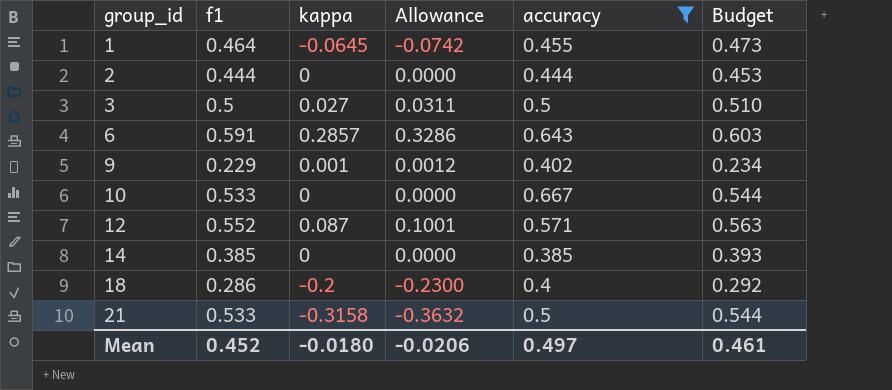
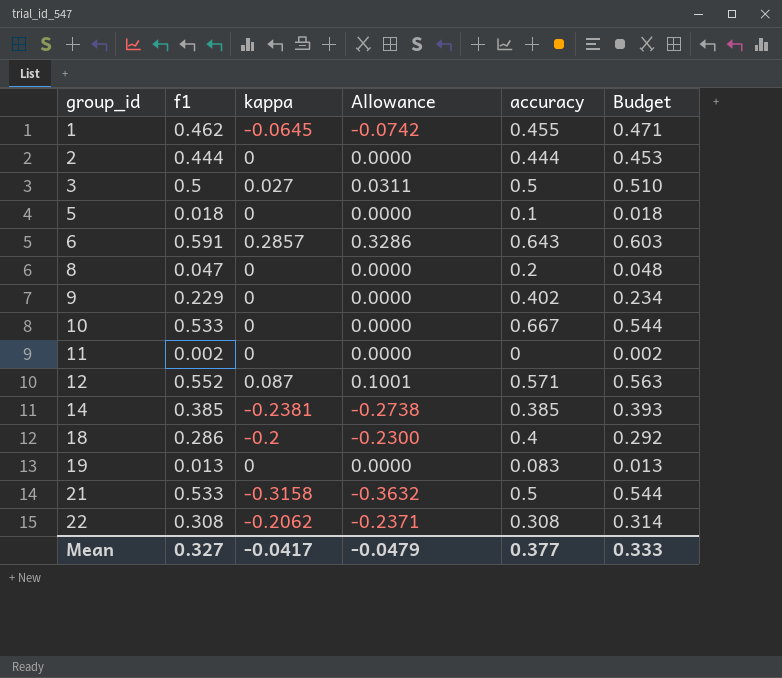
filter: accuracy >= 0.385 -> none
1 | f1: 0.464 -> 0.462
1 | Budget: 0.473 -> 0.471
9 | kappa: 0.001 -> 0
9 | Allowance: 0.0012 -> 0.0000
14 | kappa: 0 -> -0.2381
14 | Allowance: 0.0000 -> -0.2738
Mean | f1: 0.452 -> 0.327
Mean | kappa: -0.0180 -> -0.0417
Mean | Allowance: -0.0206 -> -0.0479
Mean | accuracy: 0.497 -> 0.377
Mean | Budget: 0.461 -> 0.333

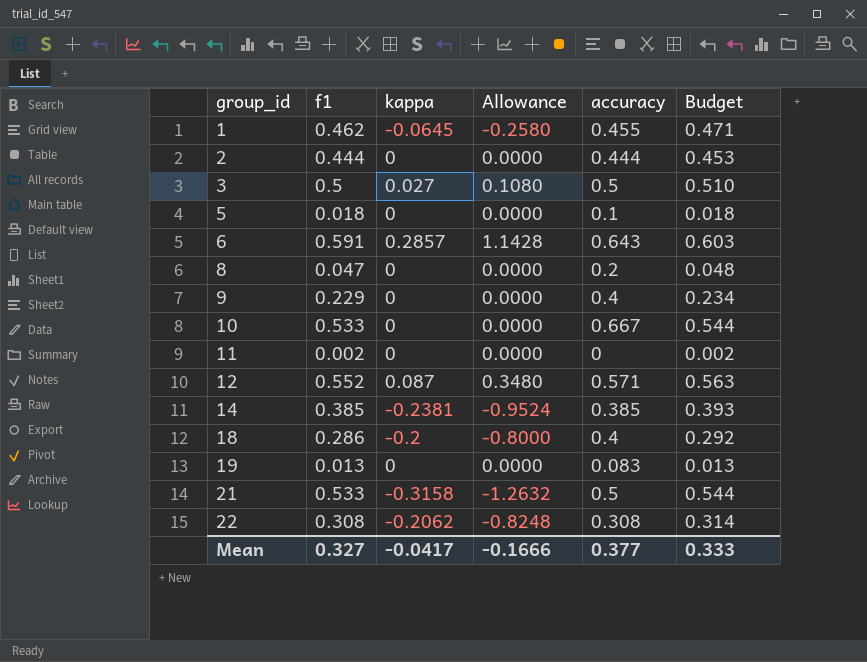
column Allowance | formula: [kappa] * 1.15 -> [kappa] * 4
9 | accuracy: 0.402 -> 0.4
Mean | Allowance: -0.0479 -> -0.1666

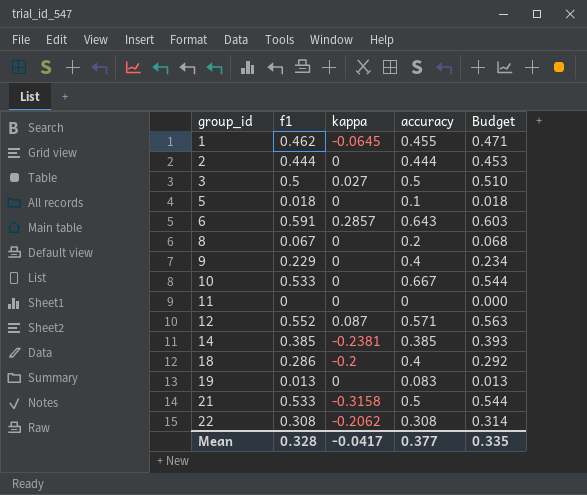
column Allowance | formula: [kappa] * 4 -> none
8 | f1: 0.047 -> 0.067
8 | Budget: 0.048 -> 0.068
11 | f1: 0.002 -> 0
11 | Budget: 0.002 -> 0.000
Mean | f1: 0.327 -> 0.328
Mean | Budget: 0.333 -> 0.335

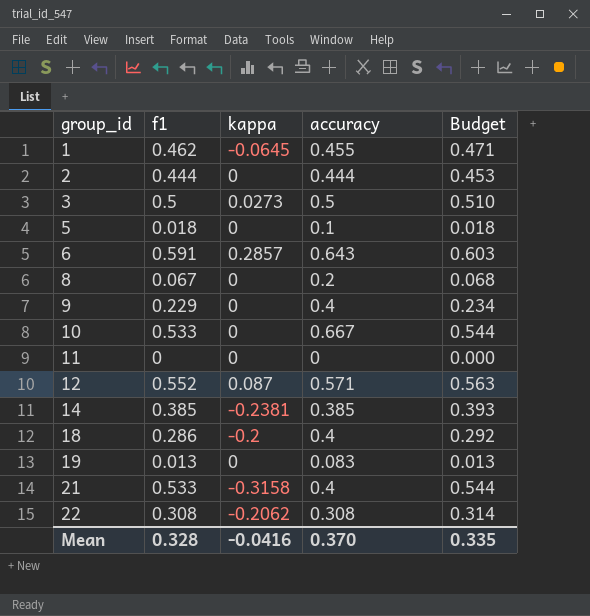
3 | kappa: 0.027 -> 0.0273
21 | accuracy: 0.5 -> 0.4
Mean | kappa: -0.0417 -> -0.0416
Mean | accuracy: 0.377 -> 0.370

